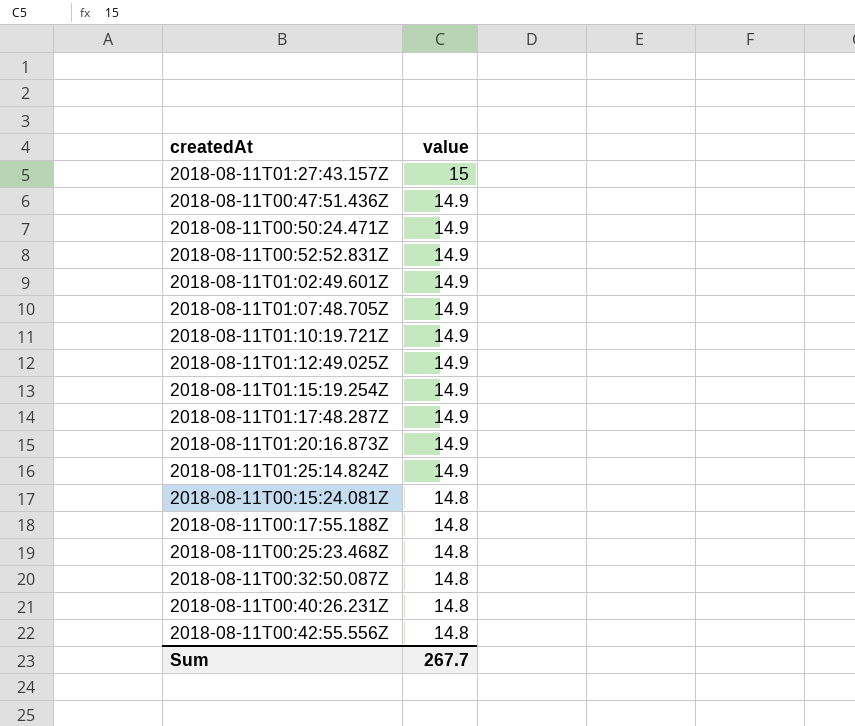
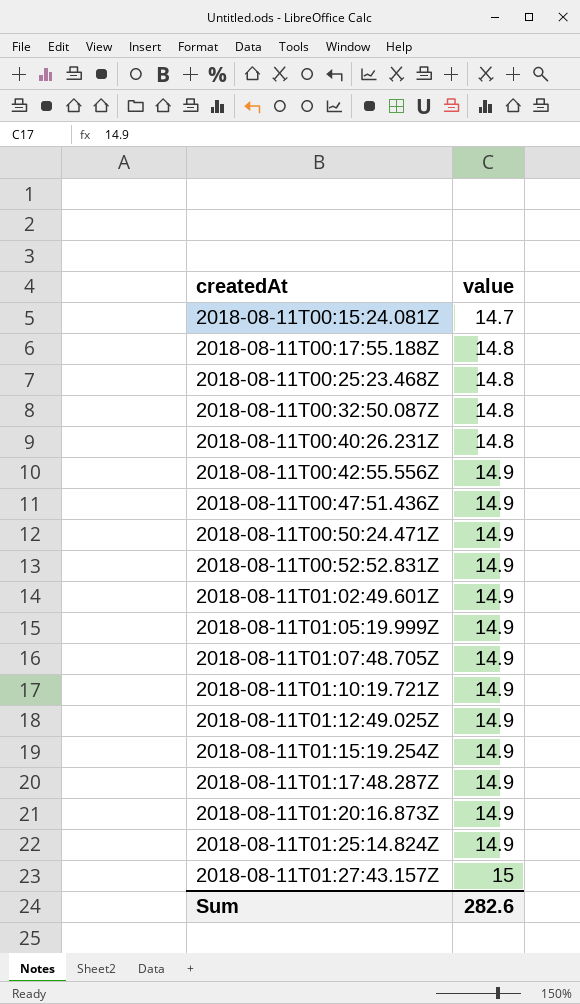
row order: value descending -> createdAt ascending
2018-08-11T00:15:24.081Z | value: 14.8 -> 14.7
2018-08-11T00:42:55.556Z | value: 14.8 -> 14.9
row 2018-08-11T01:05:19.999Z: none -> 14.9
Sum | value: 267.7 -> 282.6

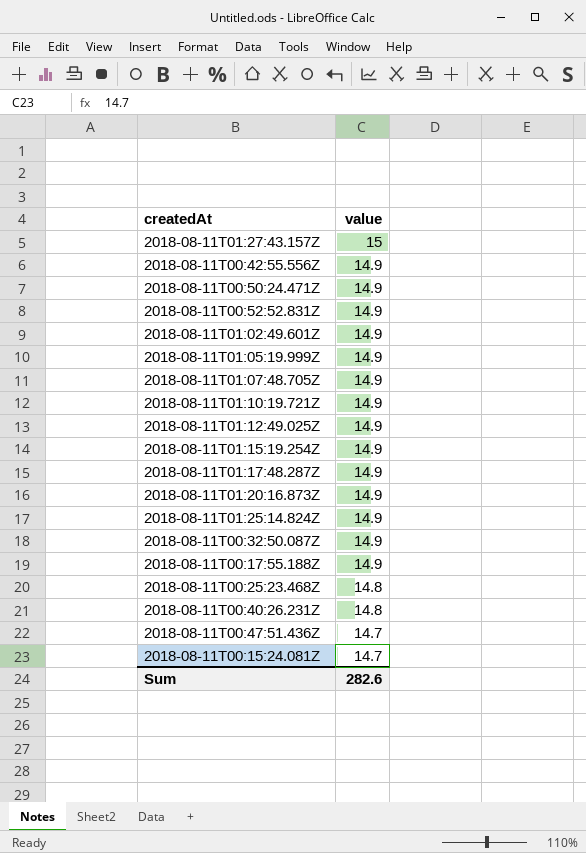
row order: createdAt ascending -> value descending
2018-08-11T00:32:50.087Z | value: 14.8 -> 14.9
2018-08-11T00:17:55.188Z | value: 14.8 -> 14.9
2018-08-11T00:47:51.436Z | value: 14.9 -> 14.7

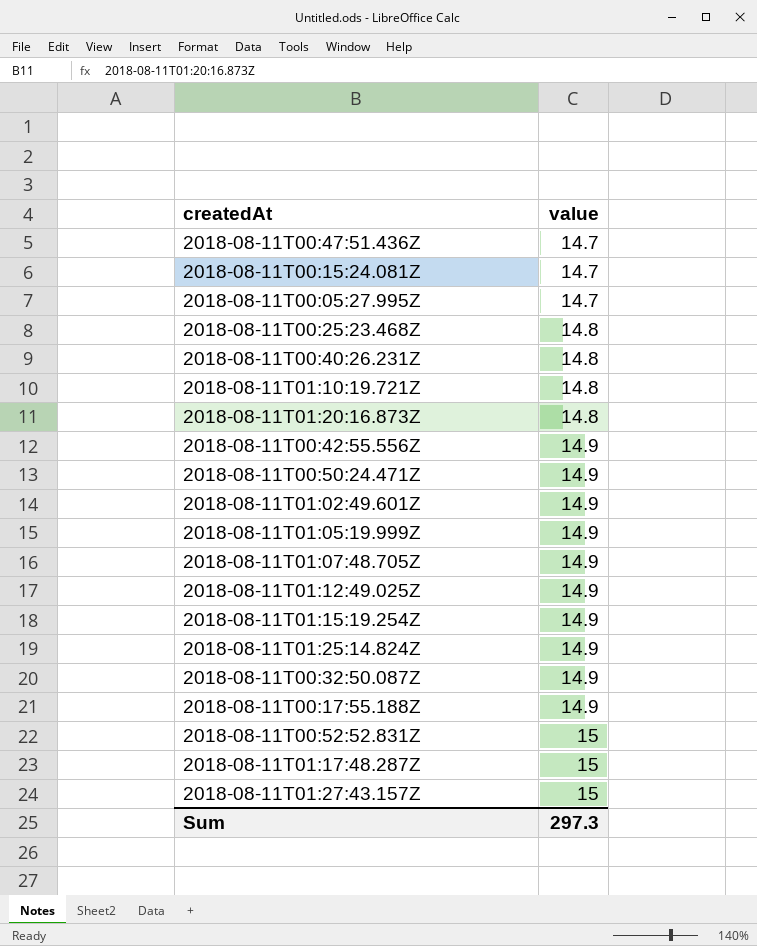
row order: value descending -> value ascending
row 2018-08-11T00:05:27.995Z: none -> 14.7
2018-08-11T01:10:19.721Z | value: 14.9 -> 14.8
2018-08-11T01:20:16.873Z | value: 14.9 -> 14.8
2018-08-11T00:52:52.831Z | value: 14.9 -> 15
2018-08-11T01:17:48.287Z | value: 14.9 -> 15
Sum | value: 282.6 -> 297.3

